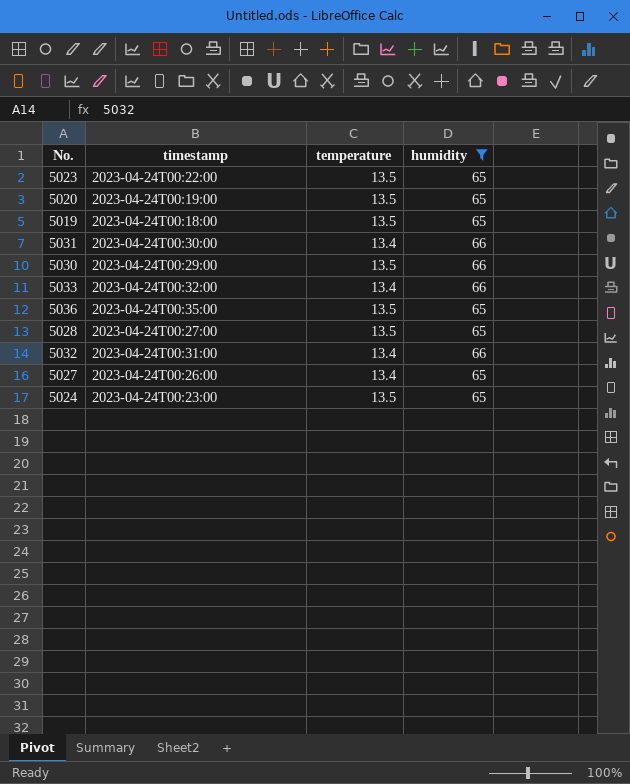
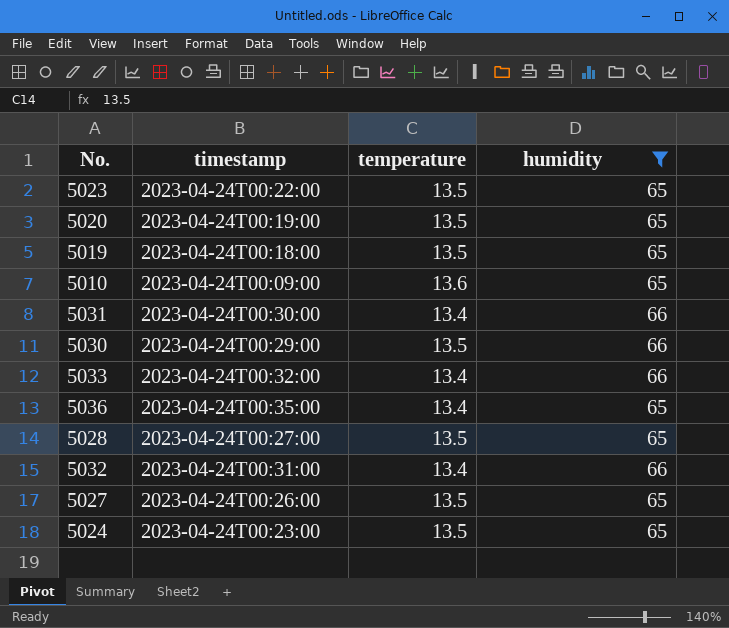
row 5010: none -> 2023-04-24T00:09:00 | 13.6 | 65
5036 | temperature: 13.5 -> 13.4
5027 | temperature: 13.4 -> 13.5

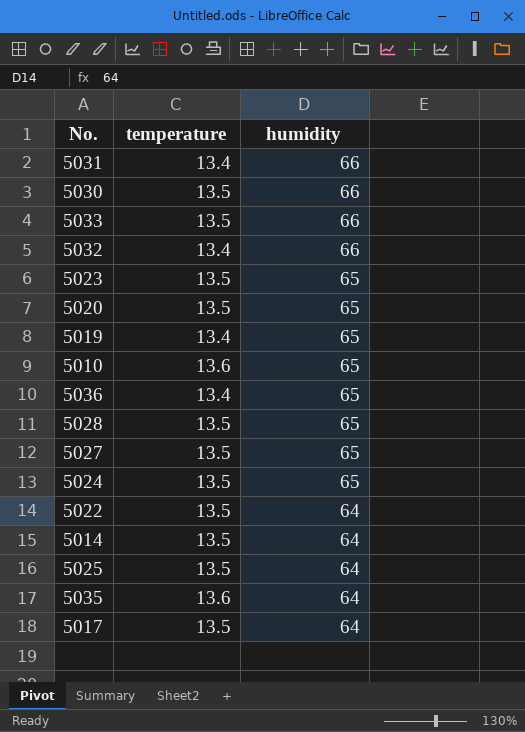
filter: humidity != 64 -> none
row order: none -> humidity descending
column timestamp | position: 2 -> none
5033 | temperature: 13.4 -> 13.5
5019 | temperature: 13.5 -> 13.4

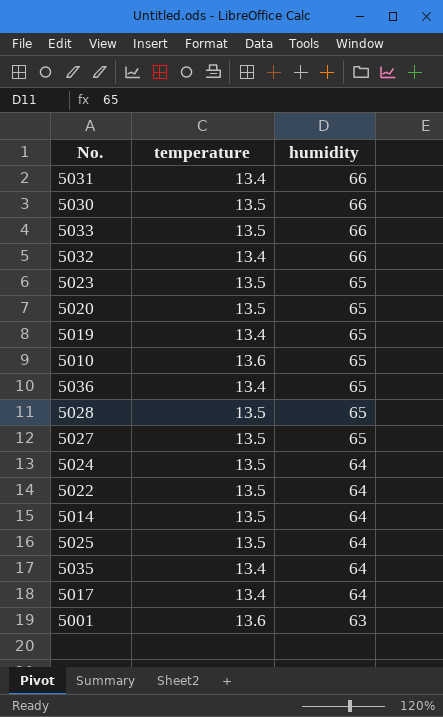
5024 | humidity: 65 -> 64
5035 | temperature: 13.6 -> 13.4
5017 | temperature: 13.5 -> 13.4
row 5001: none -> 13.6 | 63

